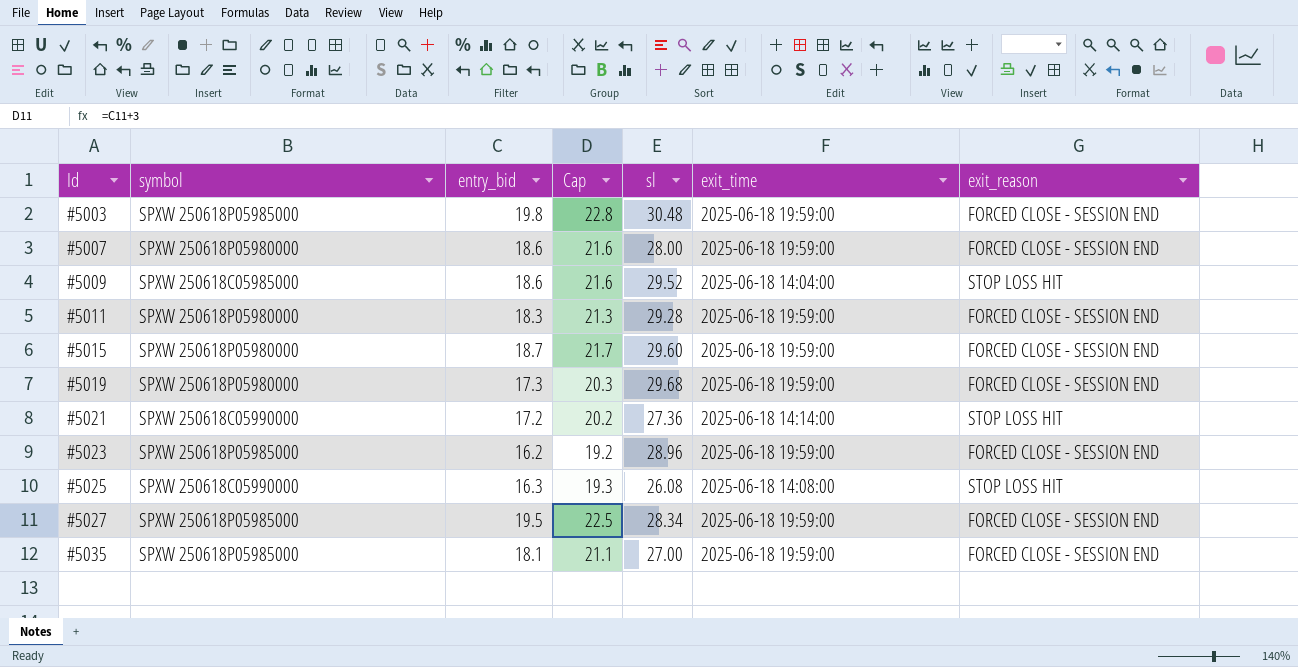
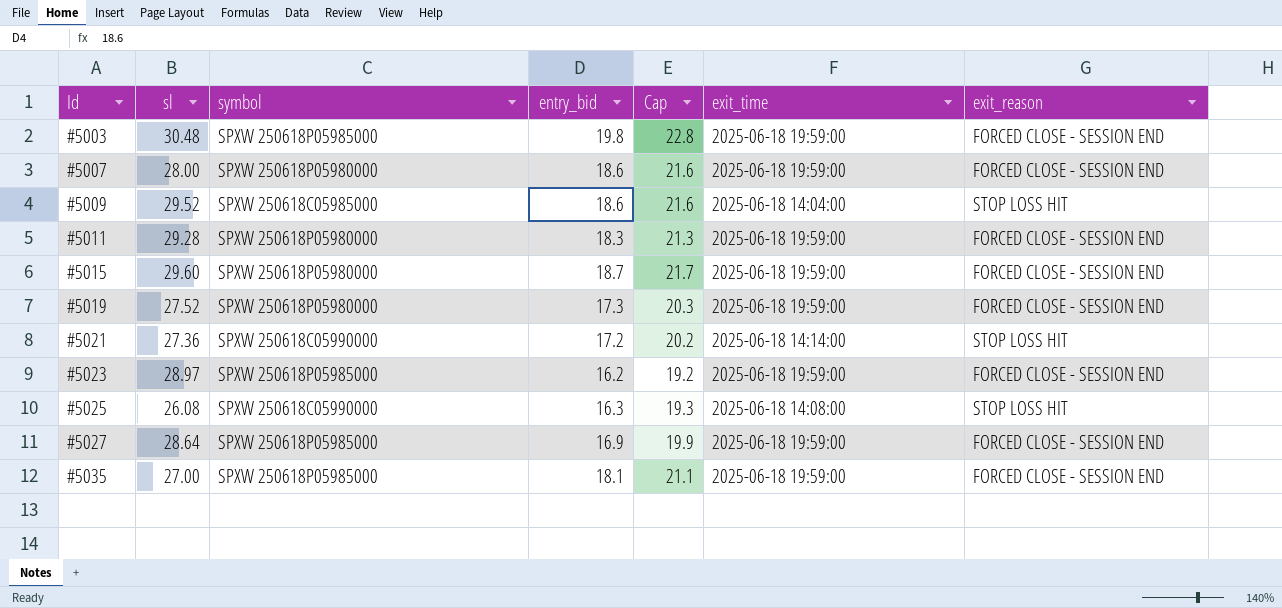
column sl | position: 5 -> 2
#5019 | sl: 29.68 -> 27.52
#5023 | sl: 28.96 -> 28.97
#5027 | sl: 28.34 -> 28.64
#5027 | entry_bid: 19.5 -> 16.9
#5027 | Cap: 22.5 -> 19.9

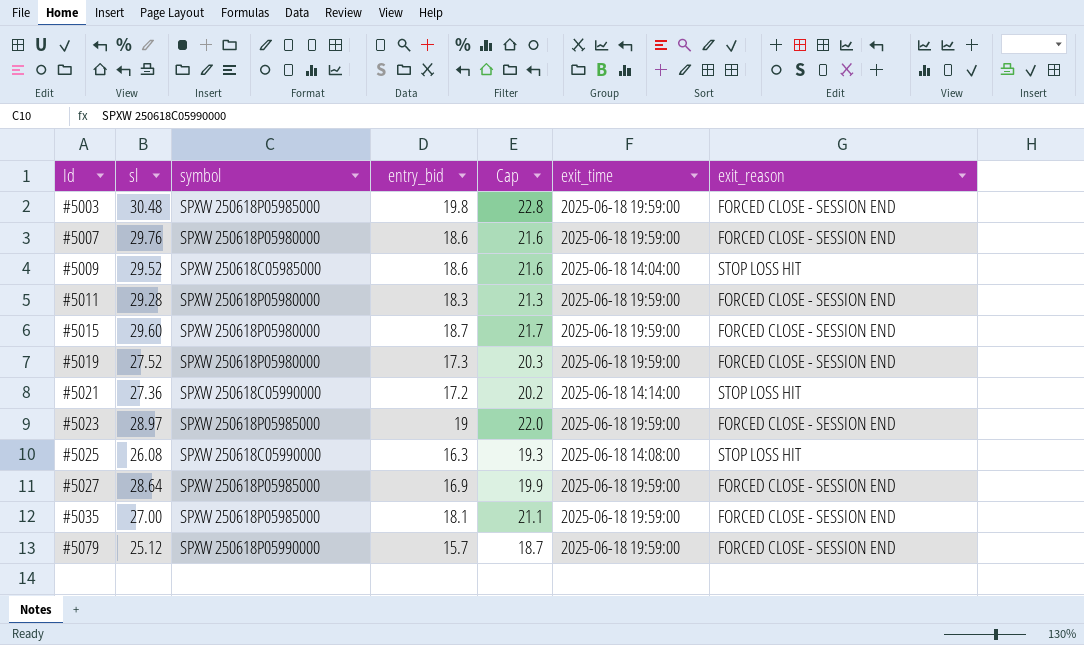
#5007 | sl: 28.00 -> 29.76
#5023 | entry_bid: 16.2 -> 19
#5023 | Cap: 19.2 -> 22.0
row #5079: none -> 25.12 | SPXW 250618P05990000 | 15.7 | 18.7 | 2025-06-18 19:59:00 | FORCED CLOSE - SESSION END

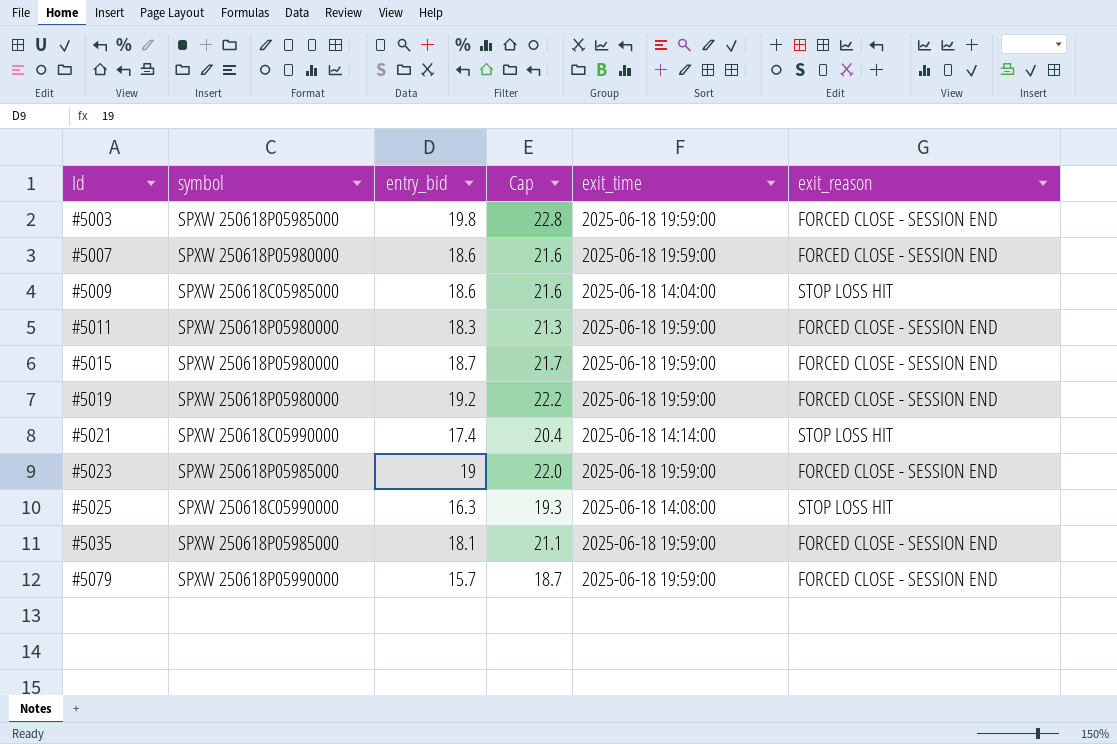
column sl | position: 2 -> none
row #5027: 28.64 | SPXW 250618P05985000 | 16.9 | 19.9 | 2025-06-18 19:59:00 | FORCED CLOSE - SESSION END -> none
#5019 | entry_bid: 17.3 -> 19.2
#5019 | Cap: 20.3 -> 22.2
#5021 | entry_bid: 17.2 -> 17.4
#5021 | Cap: 20.2 -> 20.4

